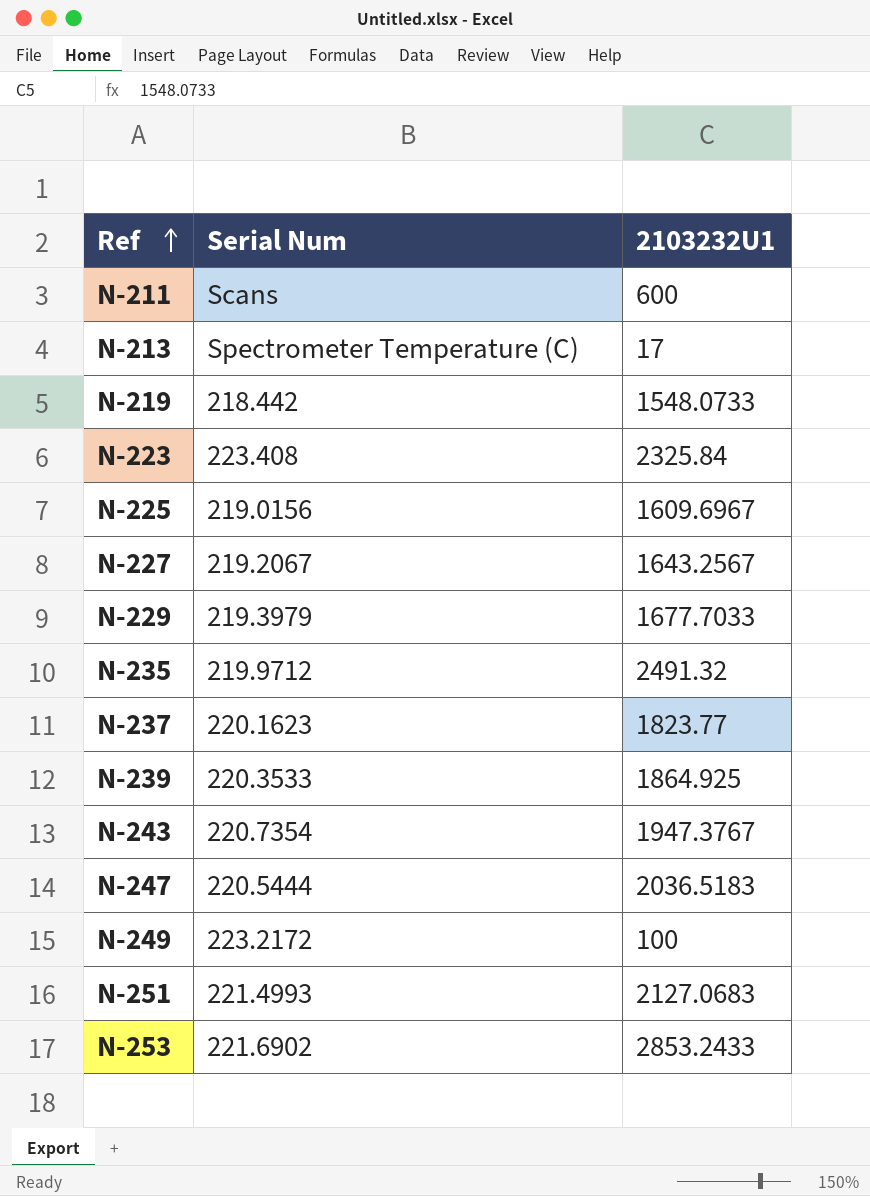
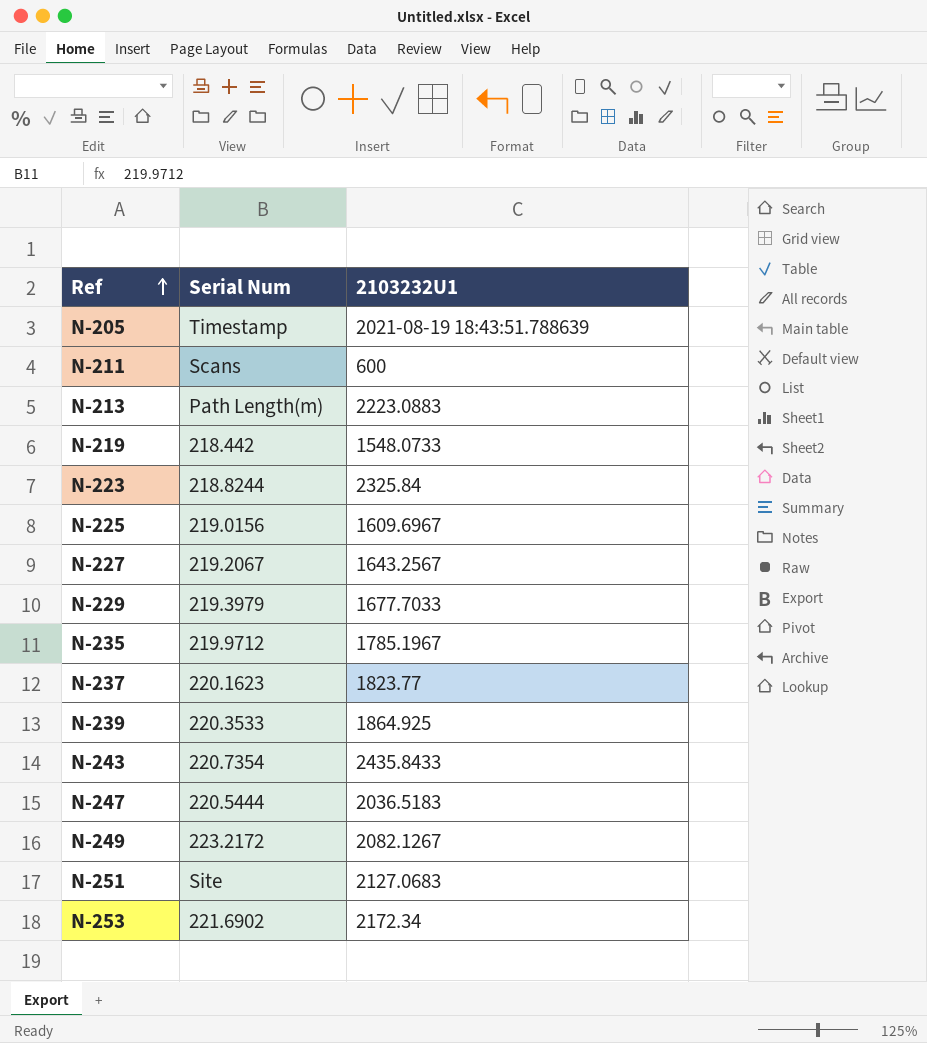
row N-205: none -> Timestamp | 2021-08-19 18:43:51.788639
N-213 | Serial Num: Spectrometer Temperature (C) -> Path Length(m)
N-213 | 2103232U1: 17 -> 2223.0883
N-223 | Serial Num: 223.408 -> 218.8244
N-235 | 2103232U1: 2491.32 -> 1785.1967
N-243 | 2103232U1: 1947.3767 -> 2435.8433
N-249 | 2103232U1: 100 -> 2082.1267
N-251 | Serial Num: 221.4993 -> Site
N-253 | 2103232U1: 2853.2433 -> 2172.34

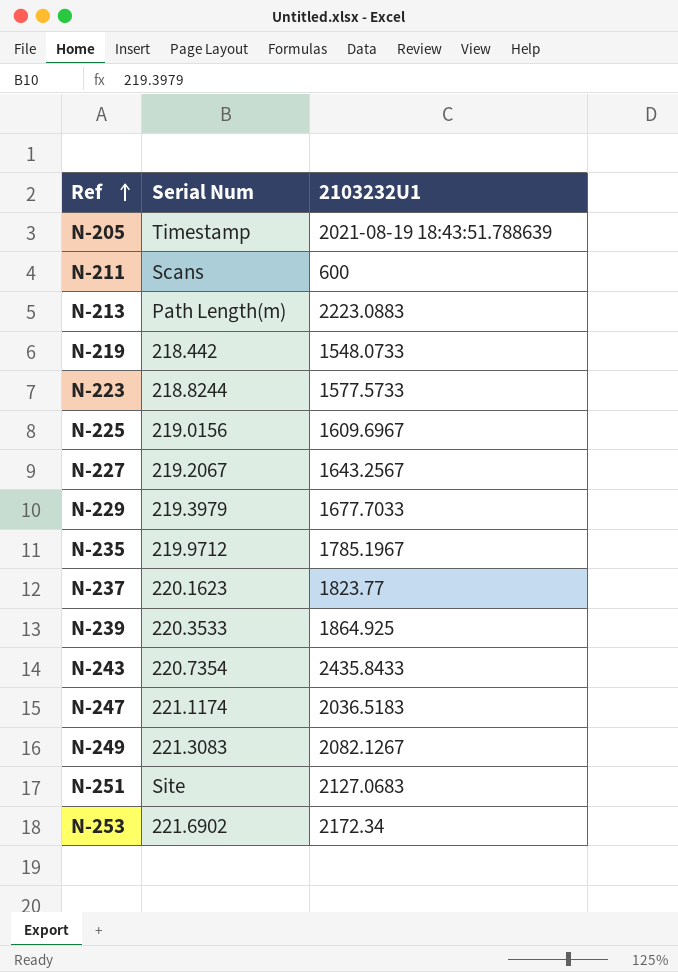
N-223 | 2103232U1: 2325.84 -> 1577.5733
N-247 | Serial Num: 220.5444 -> 221.1174
N-249 | Serial Num: 223.2172 -> 221.3083

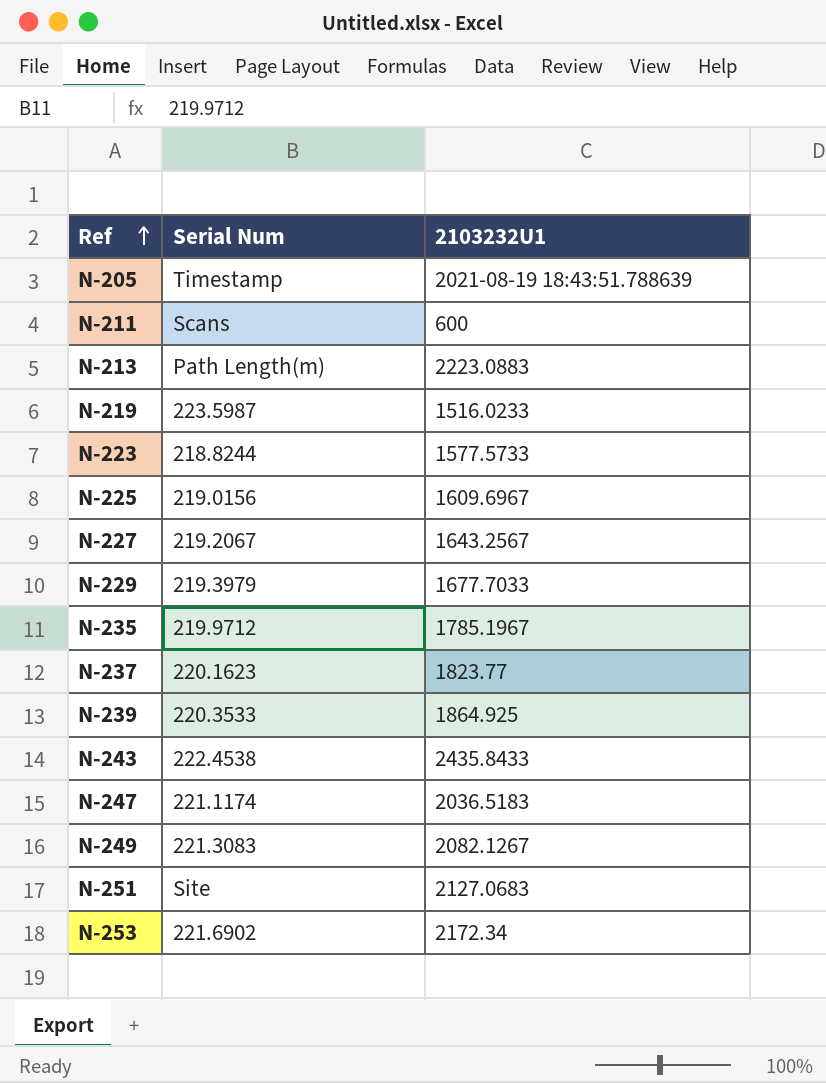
N-219 | Serial Num: 218.442 -> 223.5987
N-219 | 2103232U1: 1548.0733 -> 1516.0233
N-243 | Serial Num: 220.7354 -> 222.4538

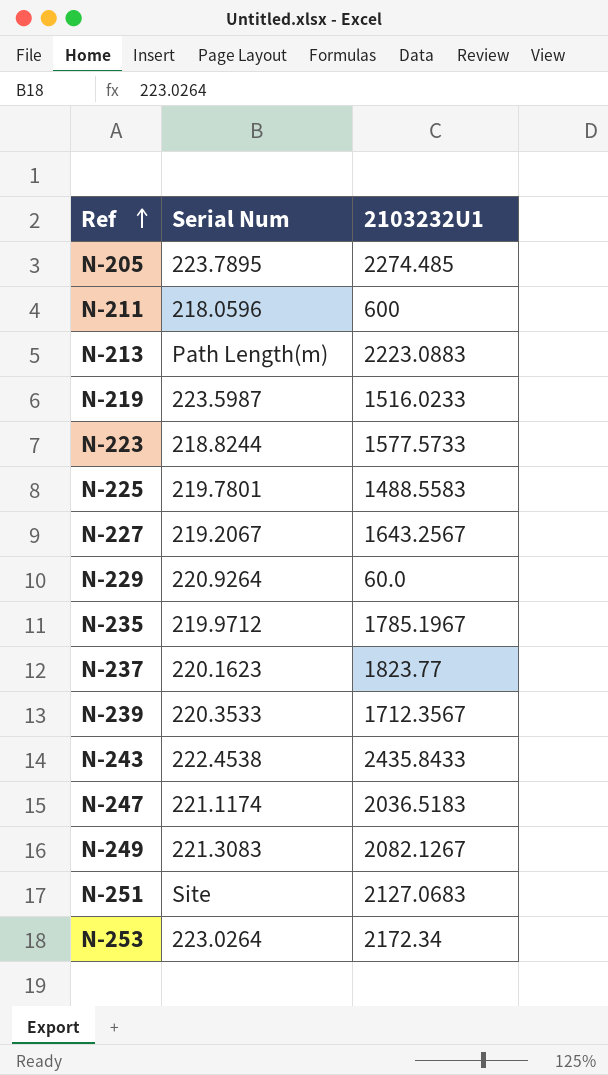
N-205 | Serial Num: Timestamp -> 223.7895
N-205 | 2103232U1: 2021-08-19 18:43:51.788639 -> 2274.485
N-211 | Serial Num: Scans -> 218.0596
N-225 | Serial Num: 219.0156 -> 219.7801
N-225 | 2103232U1: 1609.6967 -> 1488.5583
N-229 | Serial Num: 219.3979 -> 220.9264
N-229 | 2103232U1: 1677.7033 -> 60.0
N-239 | 2103232U1: 1864.925 -> 1712.3567
N-253 | Serial Num: 221.6902 -> 223.0264

